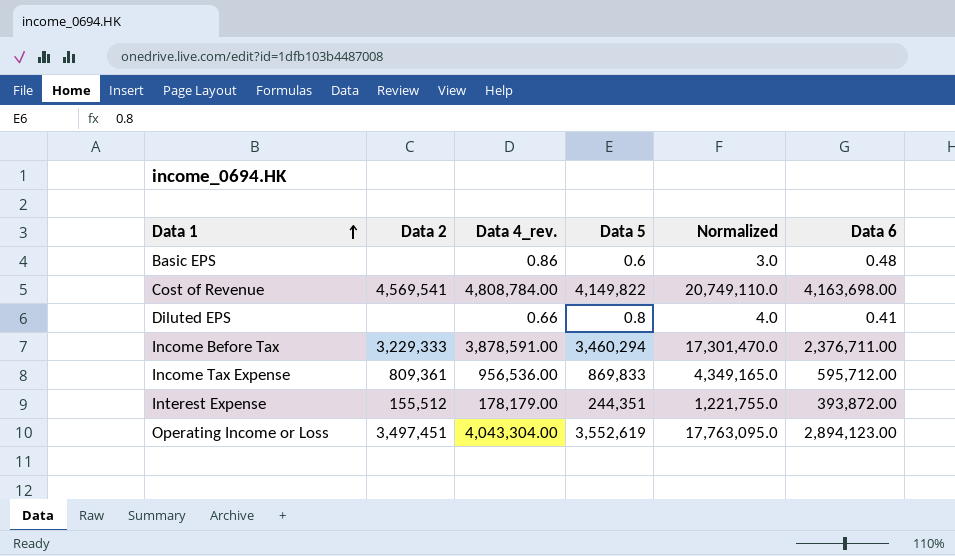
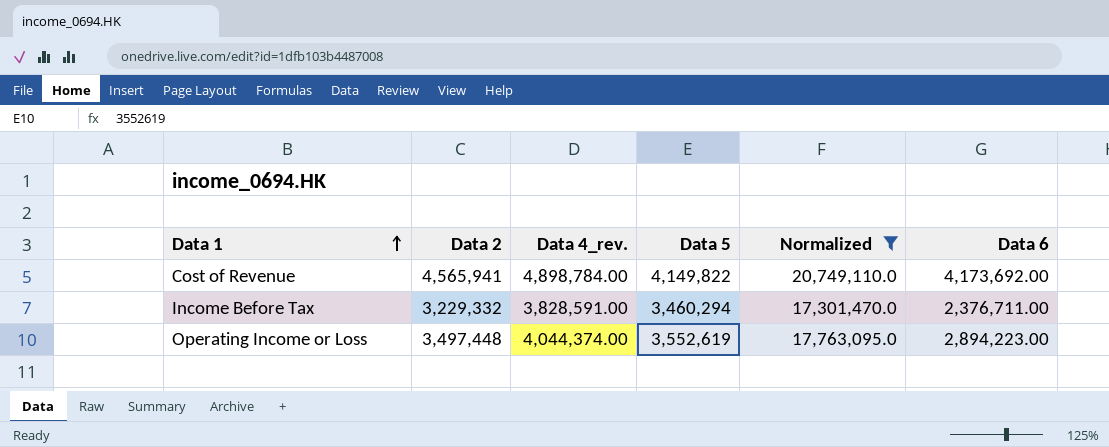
filter: none -> Normalized >= 17,301,470.0
Cost of Revenue | Data 2: 4,569,541 -> 4,565,941
Cost of Revenue | Data 4_rev.: 4,808,784.00 -> 4,898,784.00
Cost of Revenue | Data 6: 4,163,698.00 -> 4,173,692.00
Income Before Tax | Data 2: 3,229,333 -> 3,229,332
Income Before Tax | Data 4_rev.: 3,878,591.00 -> 3,828,591.00
Operating Income or Loss | Data 2: 3,497,451 -> 3,497,448
Operating Income or Loss | Data 4_rev.: 4,043,304.00 -> 4,044,374.00
Operating Income or Loss | Data 6: 2,894,123.00 -> 2,894,223.00

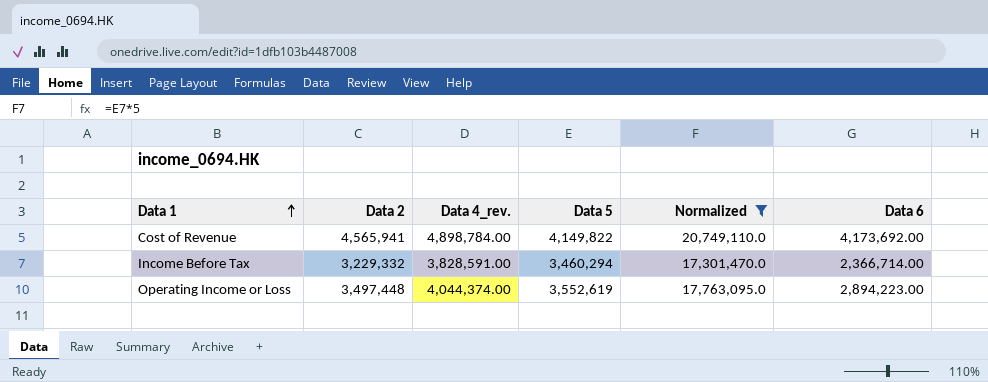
Income Before Tax | Data 6: 2,376,711.00 -> 2,366,714.00

